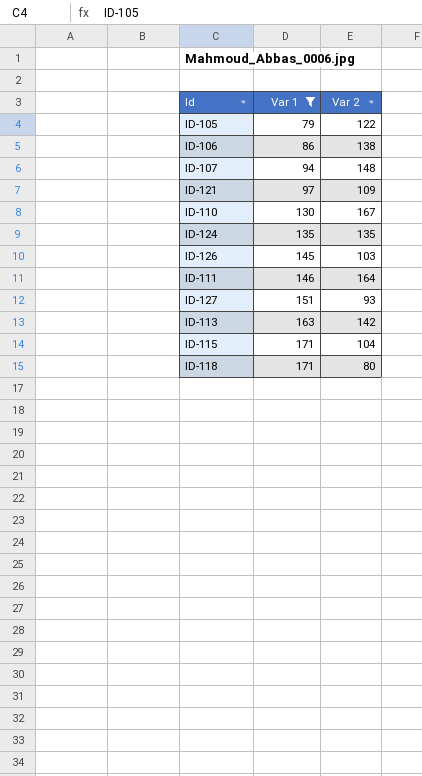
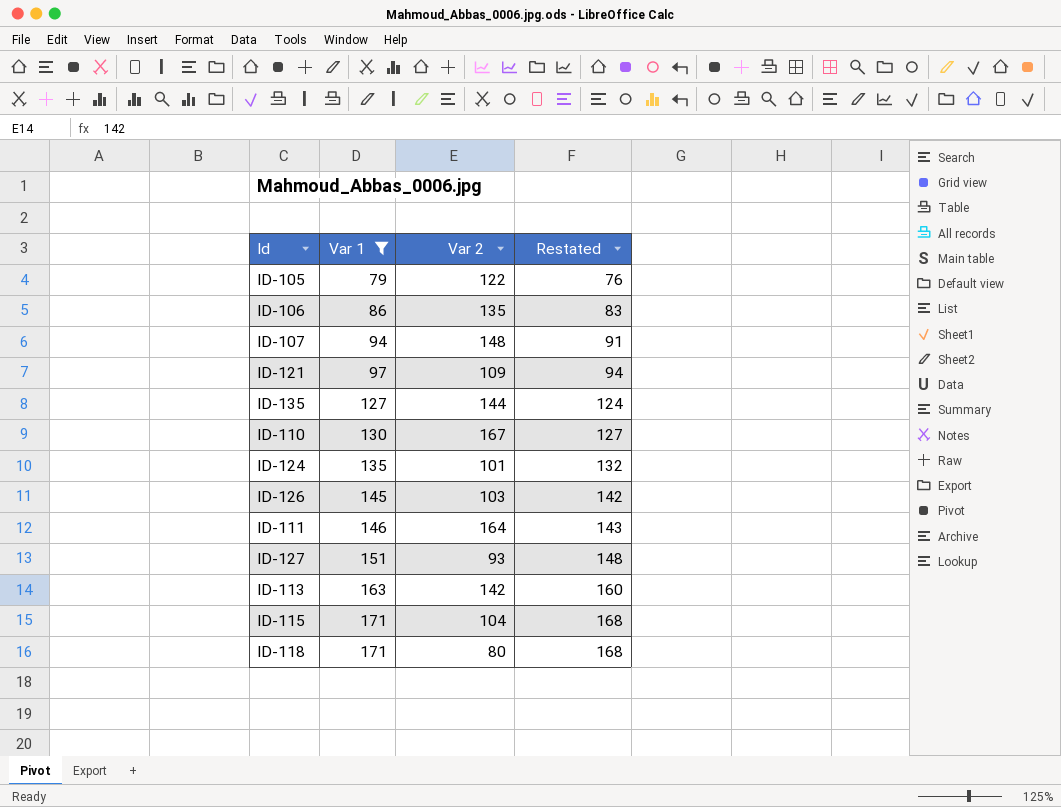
column Restated | formula: none -> [Var 1] - 3
ID-106 | Var 2: 138 -> 135
row ID-135: none -> 127 | 144 | 124
ID-124 | Var 2: 135 -> 101

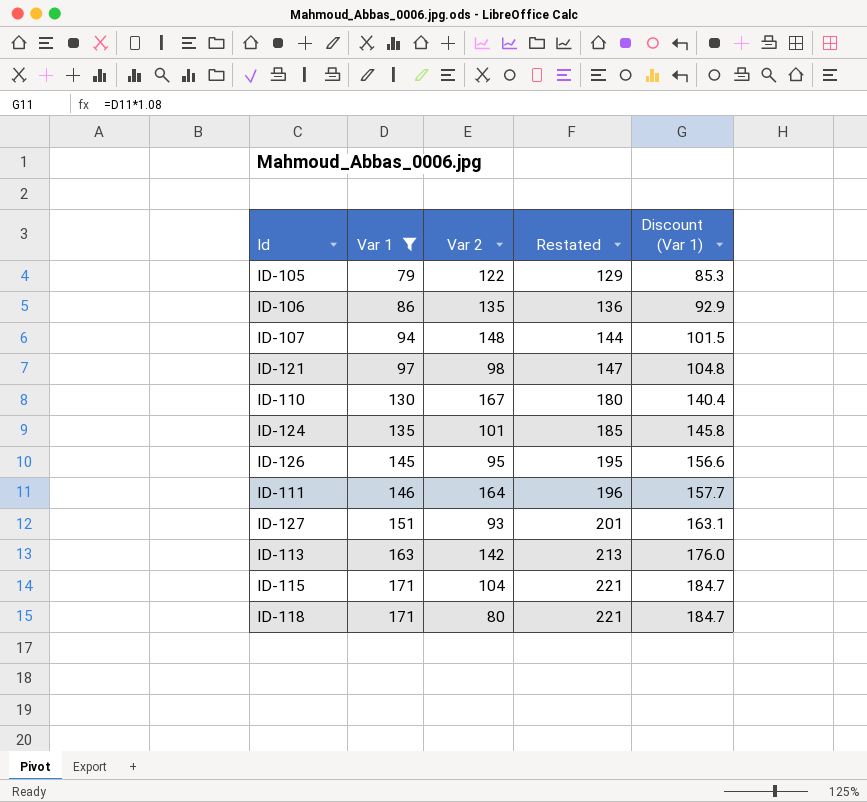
column Restated | formula: [Var 1] - 3 -> [Var 1] + 50
column Discount (Var 1) | formula: none -> [Var 1] * 1.08
row ID-135: 127 | 144 | 124 -> none
ID-121 | Var 2: 109 -> 98
ID-126 | Var 2: 103 -> 95

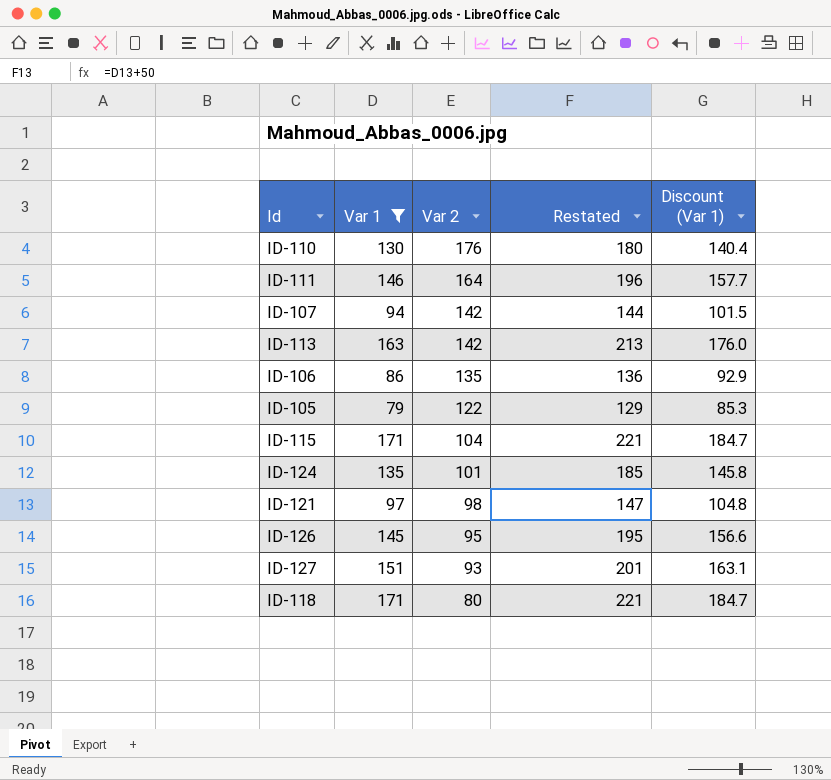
row order: Var 1 ascending -> Var 2 descending
ID-110 | Var 2: 167 -> 176
ID-107 | Var 2: 148 -> 142

